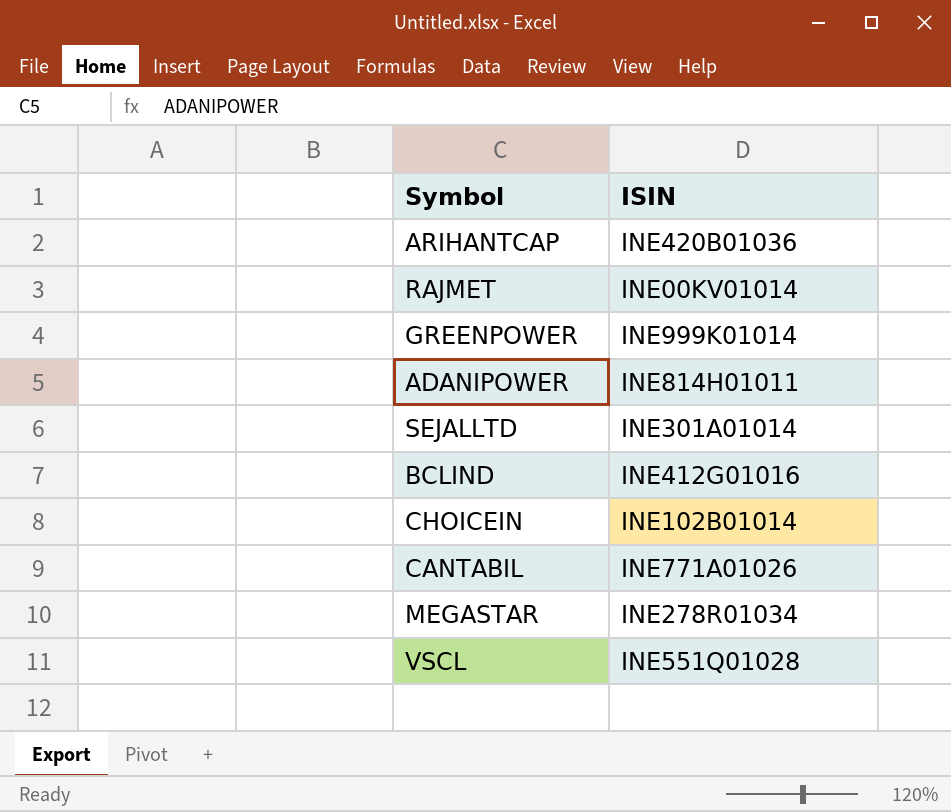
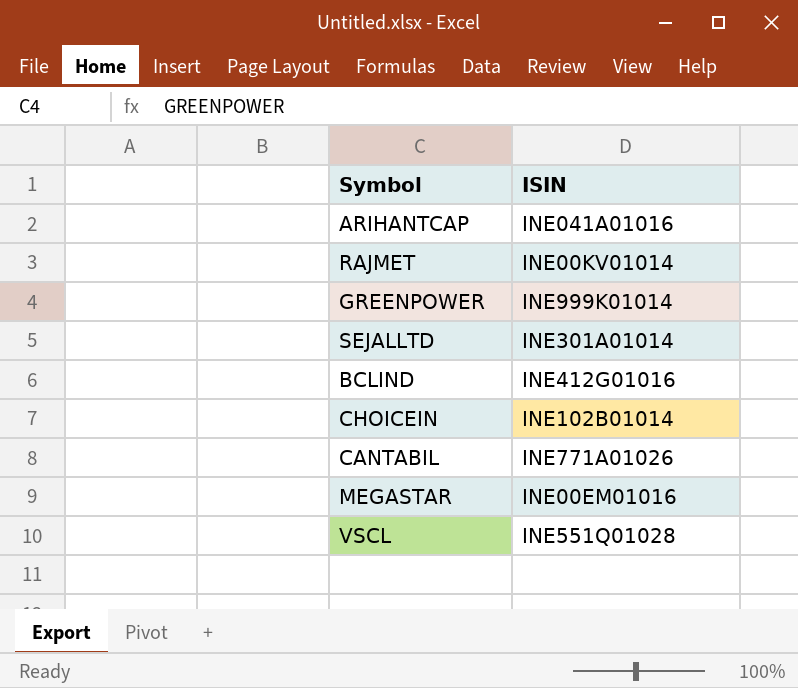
row ADANIPOWER: INE814H01011 -> none
ARIHANTCAP | ISIN: INE420B01036 -> INE041A01016
MEGASTAR | ISIN: INE278R01034 -> INE00EM01016

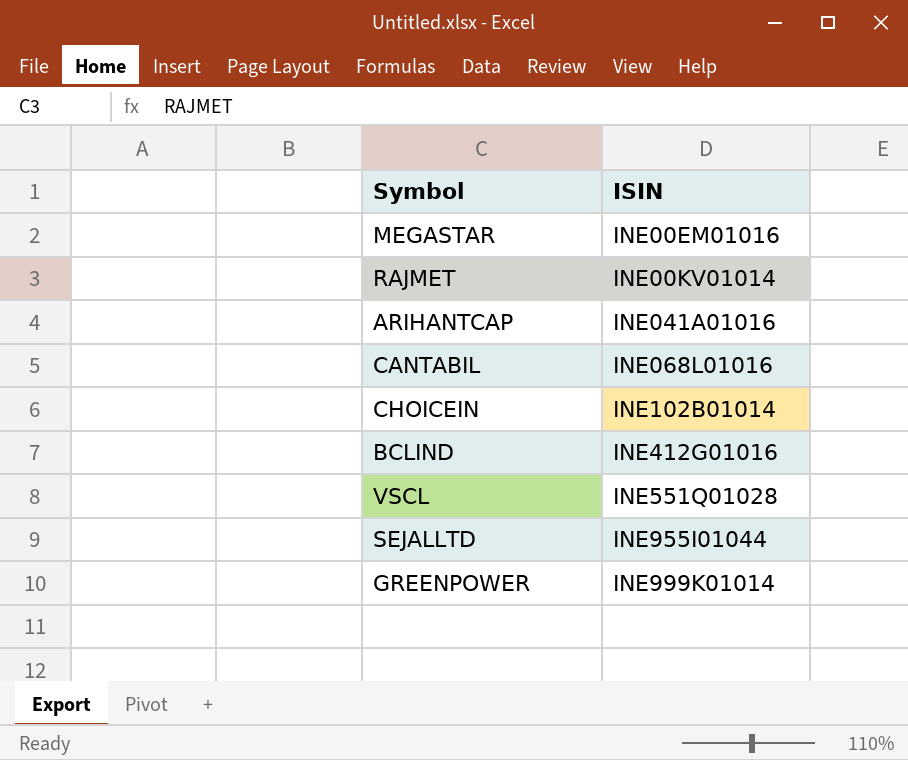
row order: none -> ISIN ascending
CANTABIL | ISIN: INE771A01026 -> INE068L01016
SEJALLTD | ISIN: INE301A01014 -> INE955I01044

